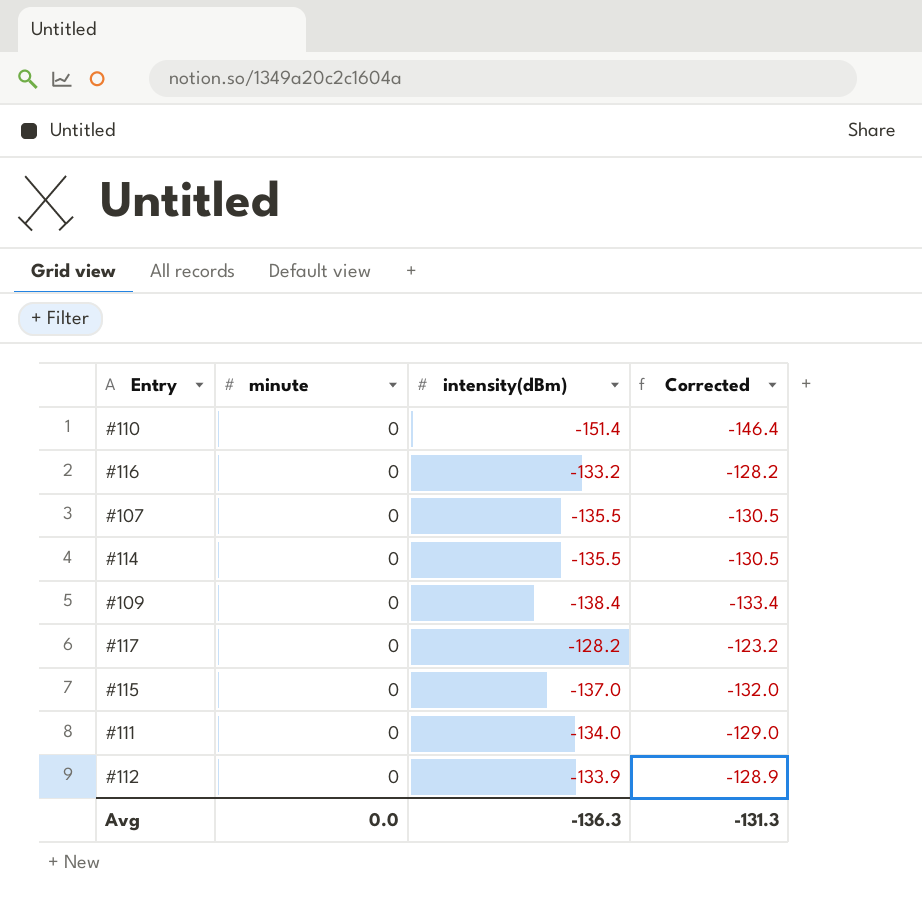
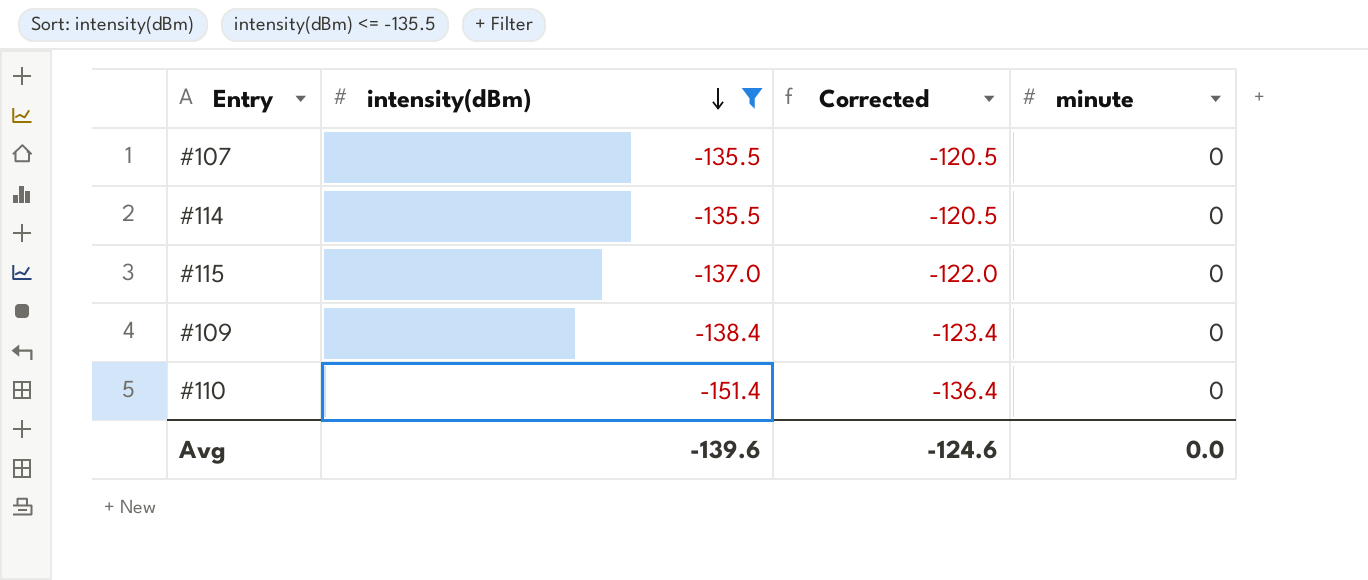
filter: none -> intensity(dBm) <= -135.5
row order: none -> intensity(dBm) descending
column Corrected | formula: [intensity(dBm)] + 5 -> [intensity(dBm)] + 15
column minute | position: 2 -> 4
Avg | intensity(dBm): -136.3 -> -139.6
Avg | Corrected: -131.3 -> -124.6

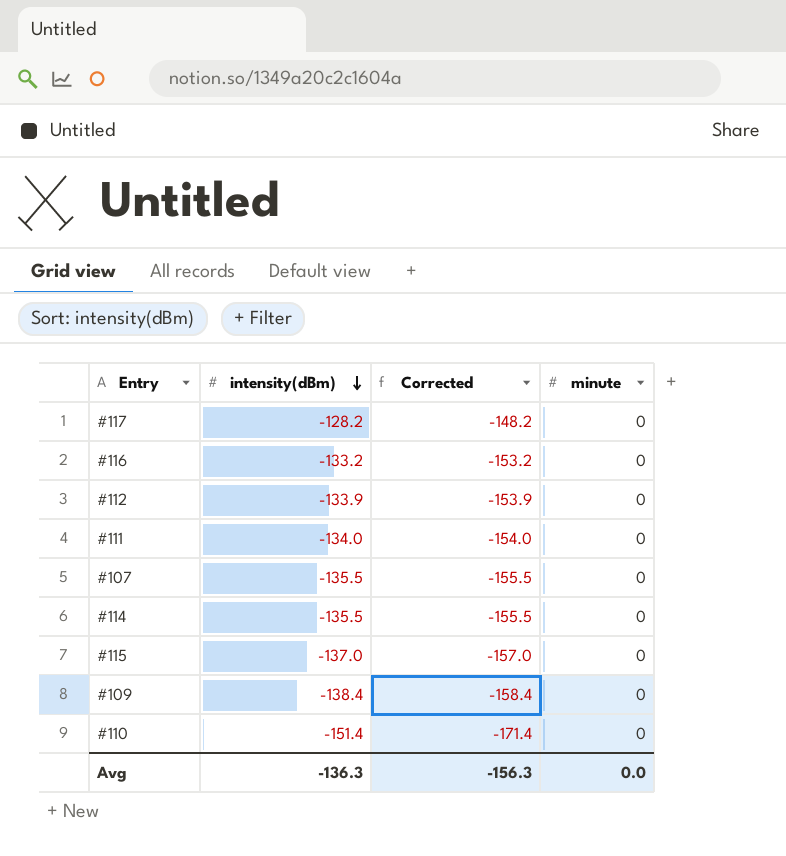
filter: intensity(dBm) <= -135.5 -> none
column Corrected | formula: [intensity(dBm)] + 15 -> [intensity(dBm)] - 20
Avg | intensity(dBm): -139.6 -> -136.3
Avg | Corrected: -124.6 -> -156.3

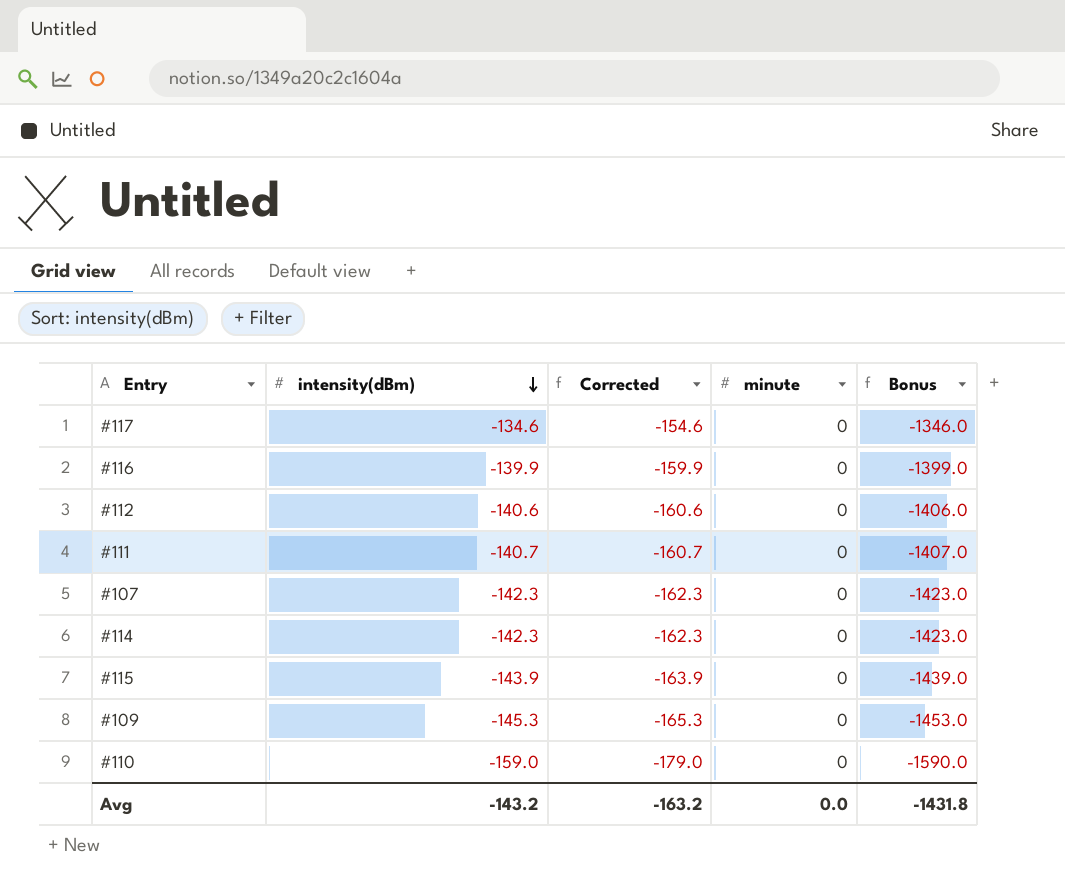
column Bonus | formula: none -> [intensity(dBm)] * 10
#117 | intensity(dBm): -128.2 -> -134.6
#117 | Corrected: -148.2 -> -154.6
#116 | intensity(dBm): -133.2 -> -139.9
#116 | Corrected: -153.2 -> -159.9
#112 | intensity(dBm): -133.9 -> -140.6
#112 | Corrected: -153.9 -> -160.6
#111 | intensity(dBm): -134.0 -> -140.7
#111 | Corrected: -154.0 -> -160.7
#107 | intensity(dBm): -135.5 -> -142.3
#107 | Corrected: -155.5 -> -162.3
#114 | intensity(dBm): -135.5 -> -142.3
#114 | Corrected: -155.5 -> -162.3
#115 | intensity(dBm): -137.0 -> -143.9
#115 | Corrected: -157.0 -> -163.9
#109 | intensity(dBm): -138.4 -> -145.3
#109 | Corrected: -158.4 -> -165.3
#110 | intensity(dBm): -151.4 -> -159.0
#110 | Corrected: -171.4 -> -179.0
Avg | intensity(dBm): -136.3 -> -143.2
Avg | Corrected: -156.3 -> -163.2

